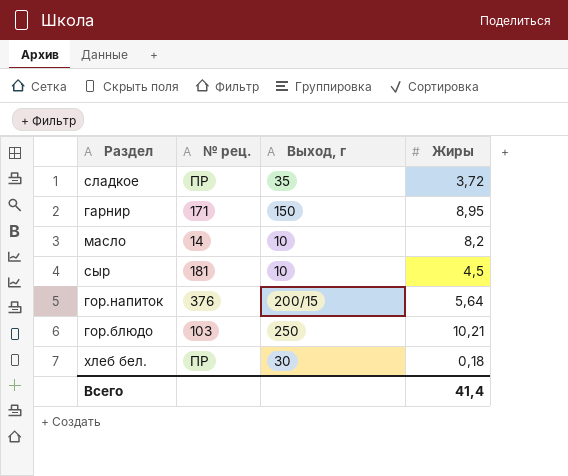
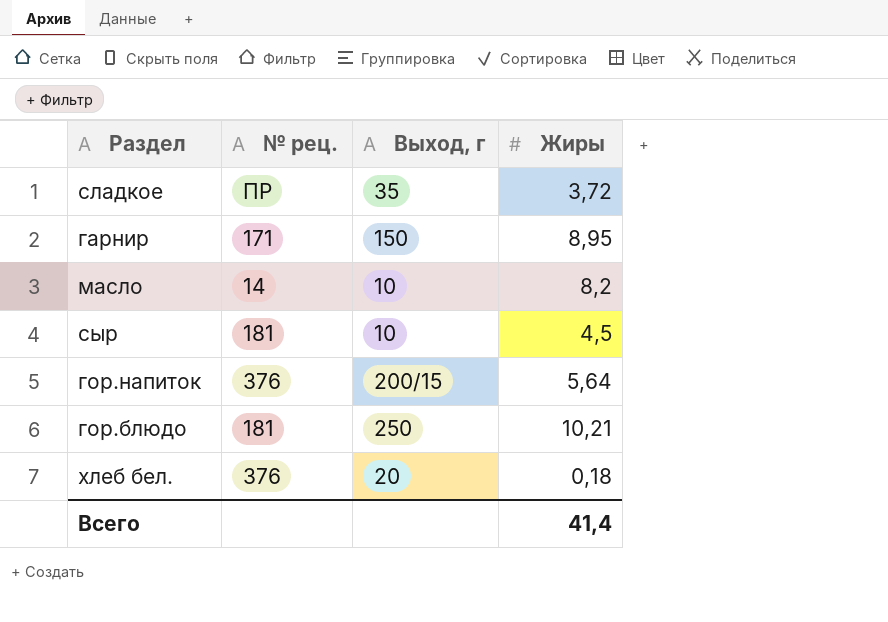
гор.блюдо | № рец.: 103 -> 181
хлеб бел. | № рец.: ПР -> 376
хлеб бел. | Выход, г: 30 -> 20

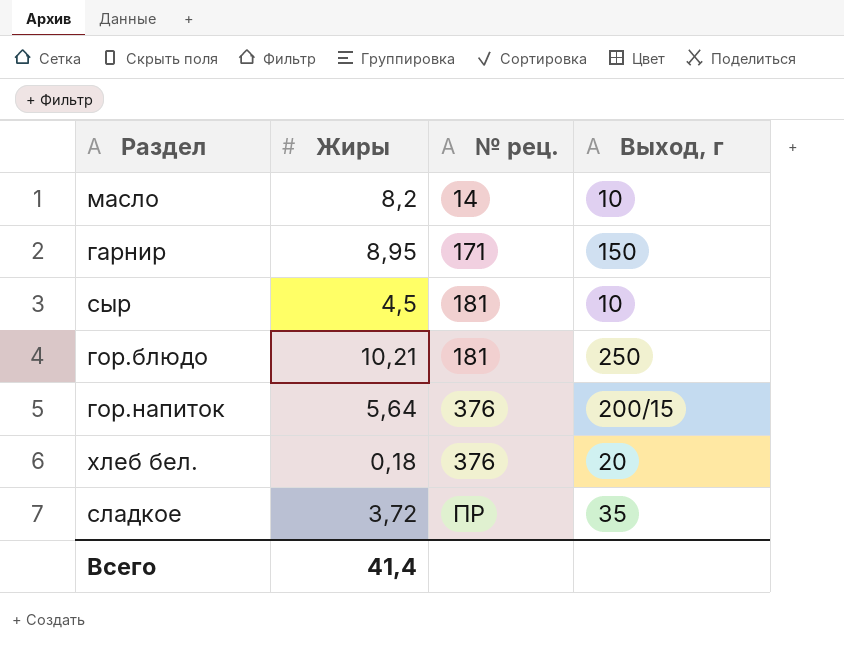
row order: none -> № рец. ascending
column Жиры | position: 4 -> 2

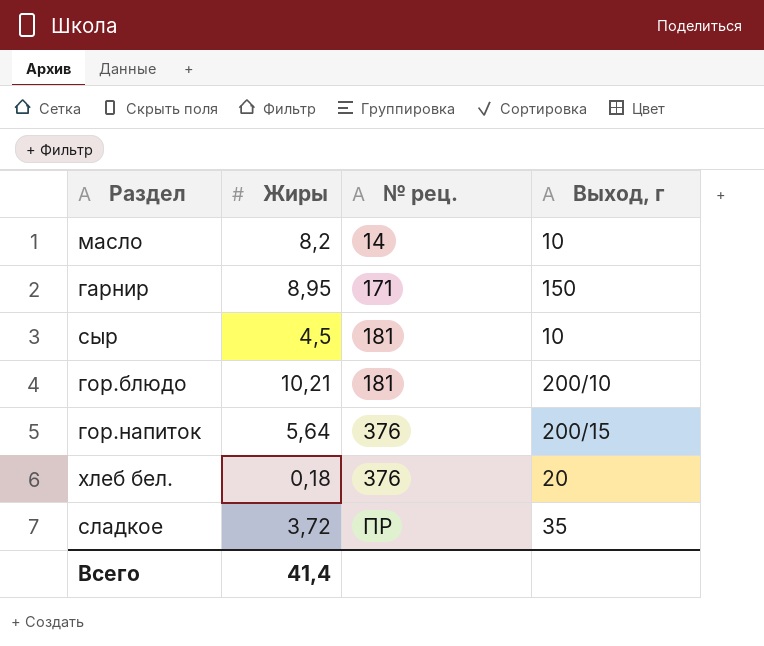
гор.блюдо | Выход, г: 250 -> 200/10

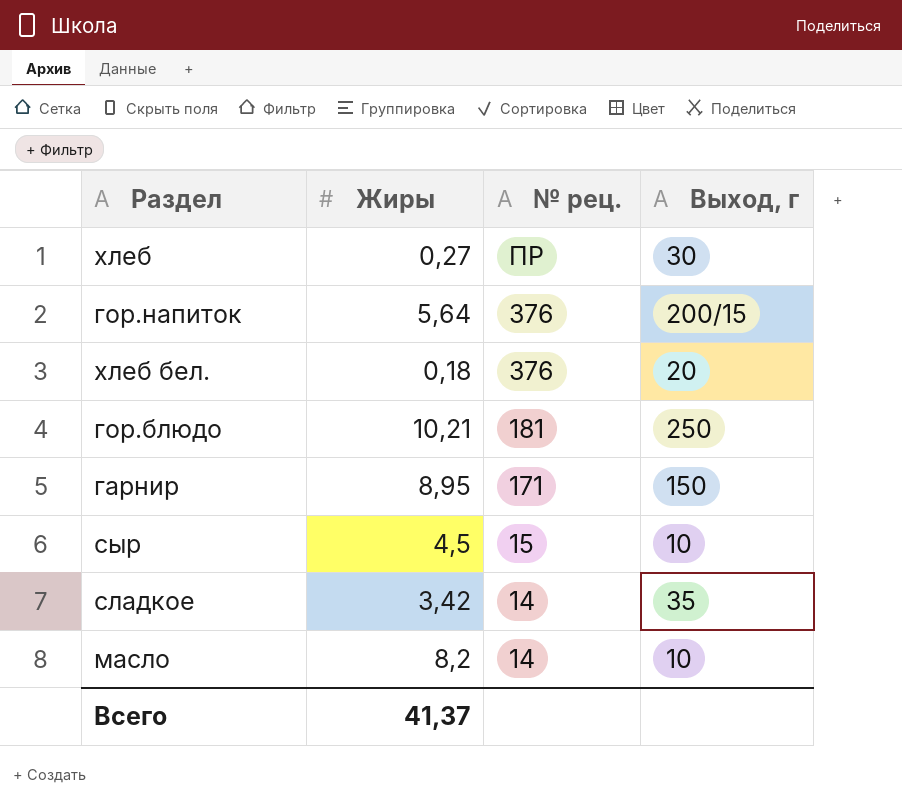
row order: № рец. ascending -> № рец. descending
row хлеб: none -> 0,27 | ПР | 30
гор.блюдо | Выход, г: 200/10 -> 250
сыр | № рец.: 181 -> 15
сладкое | Жиры: 3,72 -> 3,42
сладкое | № рец.: ПР -> 14
Всего | Жиры: 41,4 -> 41,37

